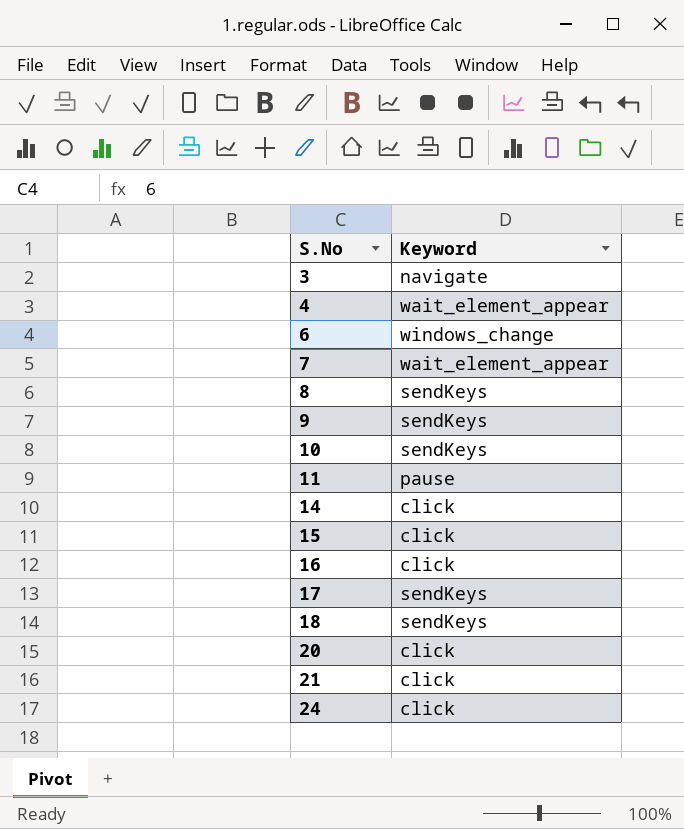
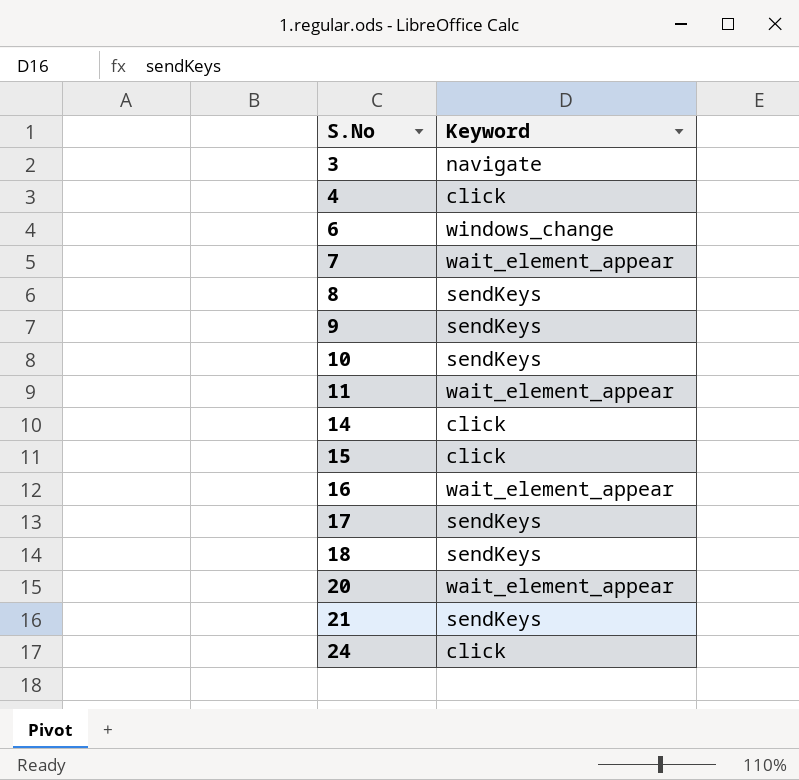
4 | Keyword: wait_element_appear -> click
11 | Keyword: pause -> wait_element_appear
16 | Keyword: click -> wait_element_appear
20 | Keyword: click -> wait_element_appear
21 | Keyword: click -> sendKeys

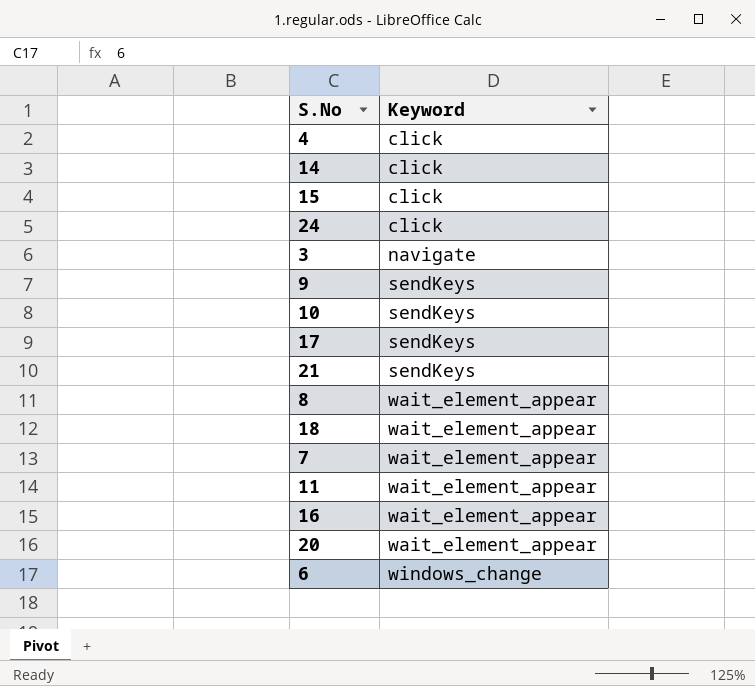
row order: S.No ascending -> Keyword ascending
8 | Keyword: sendKeys -> wait_element_appear
18 | Keyword: sendKeys -> wait_element_appear

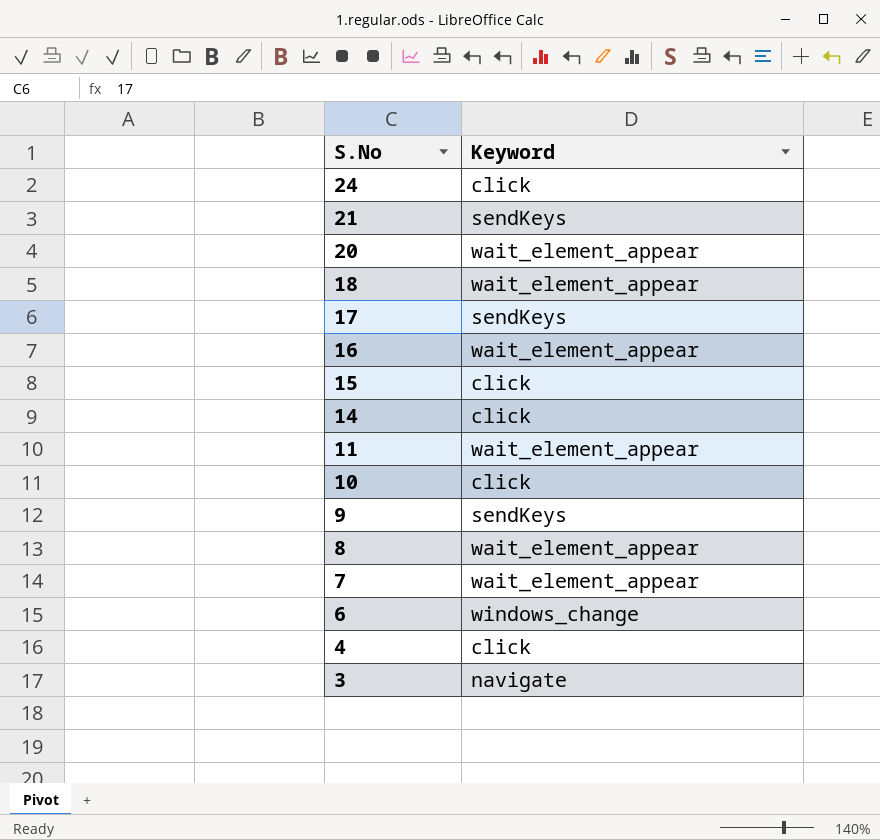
row order: Keyword ascending -> S.No descending
10 | Keyword: sendKeys -> click

